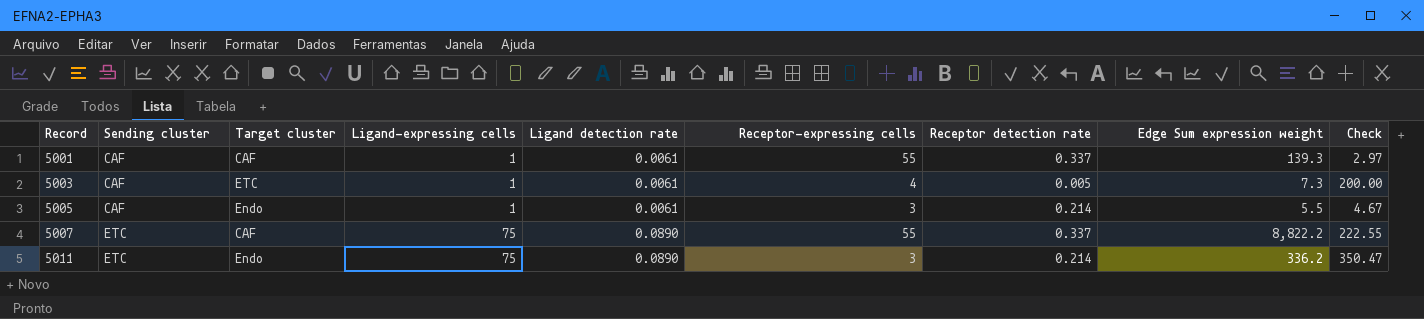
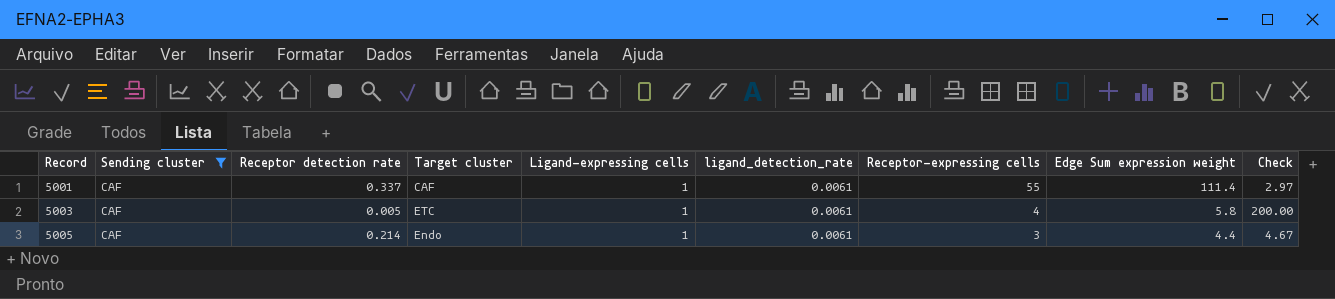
filter: none -> Sending cluster = CAF
column Receptor detection rate | position: 7 -> 3
column name: Ligand detection rate -> ligand_detection_rate
5001 | Edge Sum expression weight: 139.3 -> 111.4
5003 | Edge Sum expression weight: 7.3 -> 5.8
5005 | Edge Sum expression weight: 5.5 -> 4.4

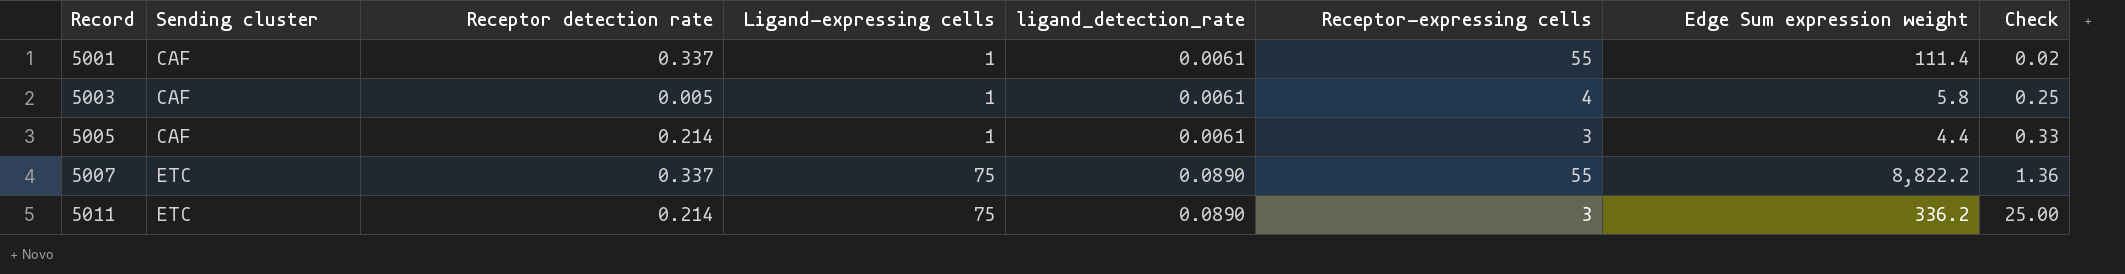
filter: Sending cluster = CAF -> none
column Target cluster | position: 4 -> none
column Check | formula: [Ligand-expressing cells] / [Receptor detection rate] -> [Ligand-expressing cells] / [Receptor-expressing cells]

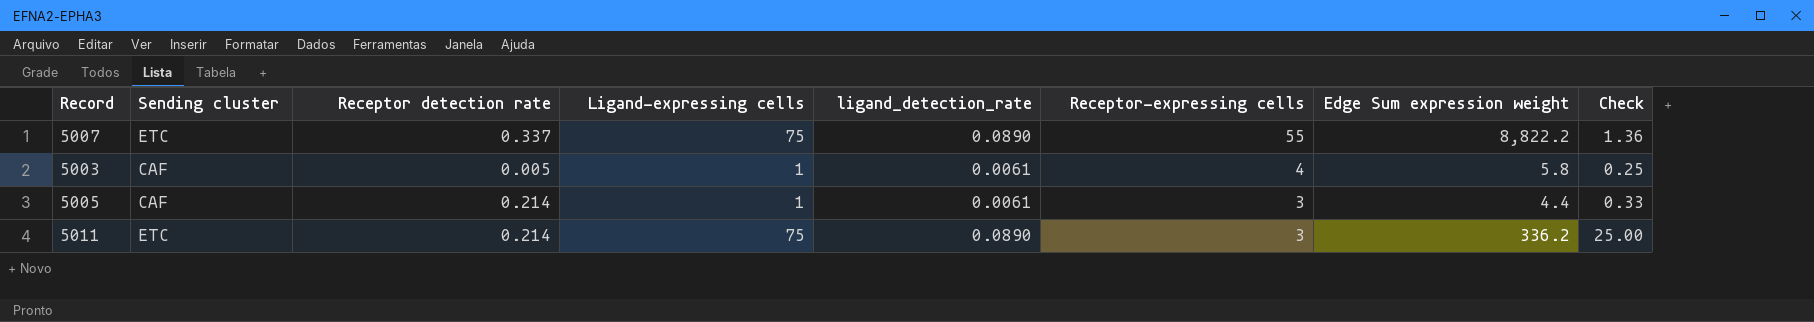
row order: Record ascending -> Receptor-expressing cells descending
row 5001: CAF | 0.337 | 1 | 0.0061 | 55 | 111.4 | 0.02 -> none

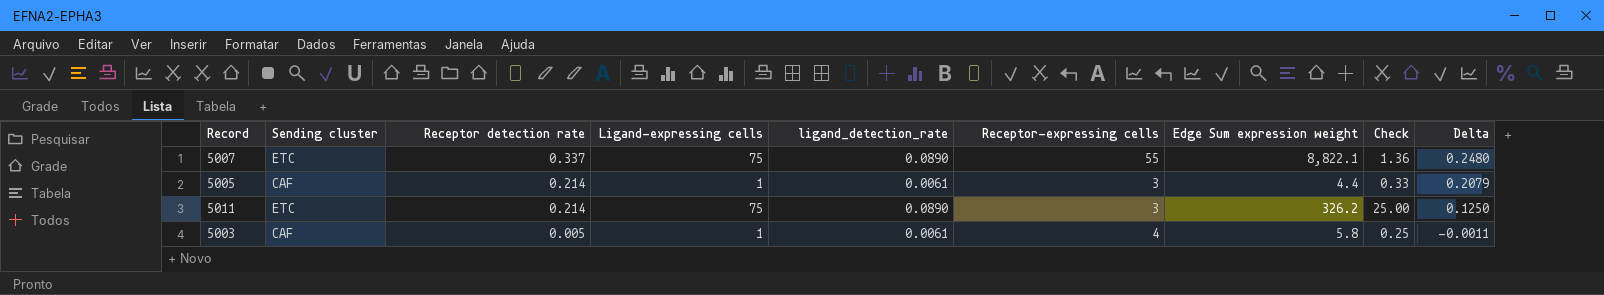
row order: Receptor-expressing cells descending -> Receptor detection rate descending
column Delta | formula: none -> [Receptor detection rate] - [ligand_detection_rate]
5007 | Edge Sum expression weight: 8,822.2 -> 8,822.1
5011 | Edge Sum expression weight: 336.2 -> 326.2

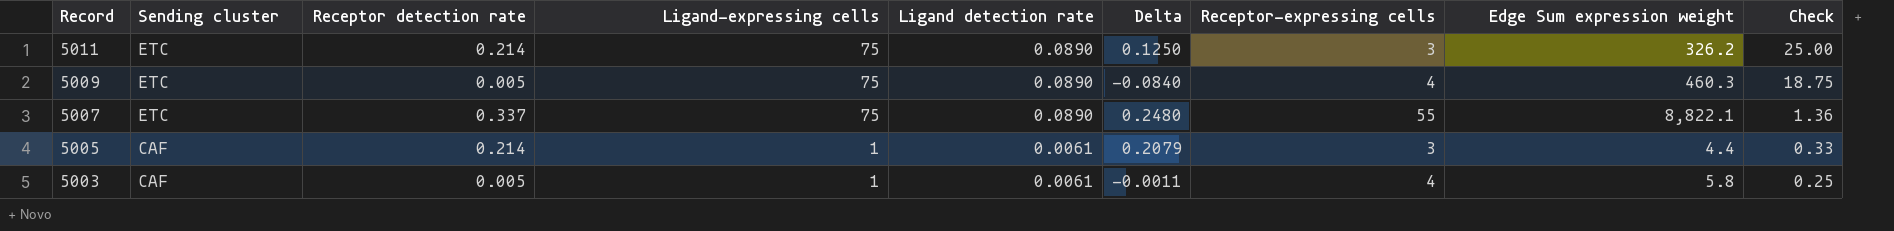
row order: Receptor detection rate descending -> Record descending
column name: ligand_detection_rate -> Ligand detection rate
column Delta | position: 9 -> 6
row 5009: none -> ETC | 0.005 | 75 | 0.0890 | -0.0840 | 4 | 460.3 | 18.75

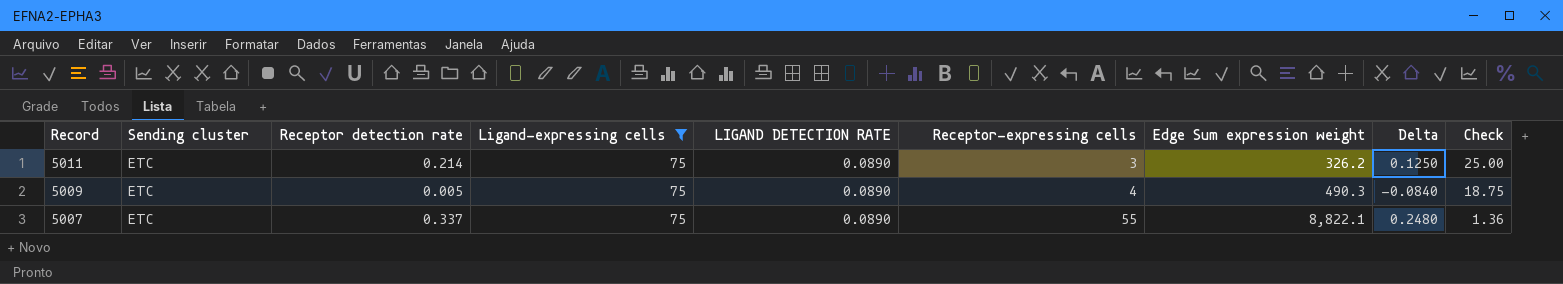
filter: none -> Ligand-expressing cells = 75
column name: Ligand detection rate -> LIGAND DETECTION RATE
column Delta | position: 6 -> 8
5009 | Edge Sum expression weight: 460.3 -> 490.3

